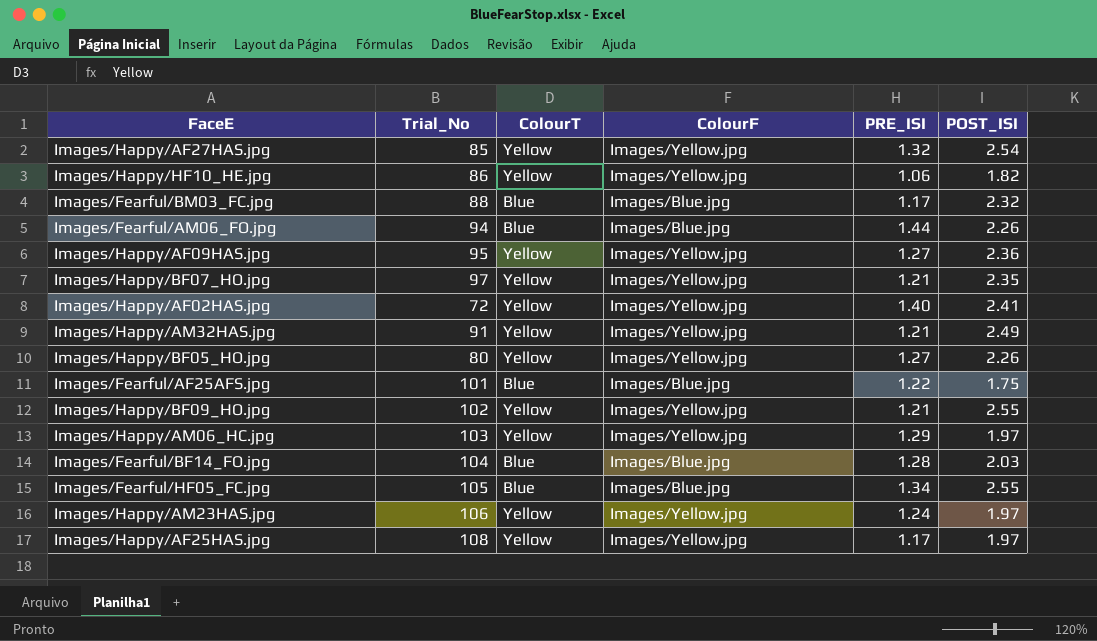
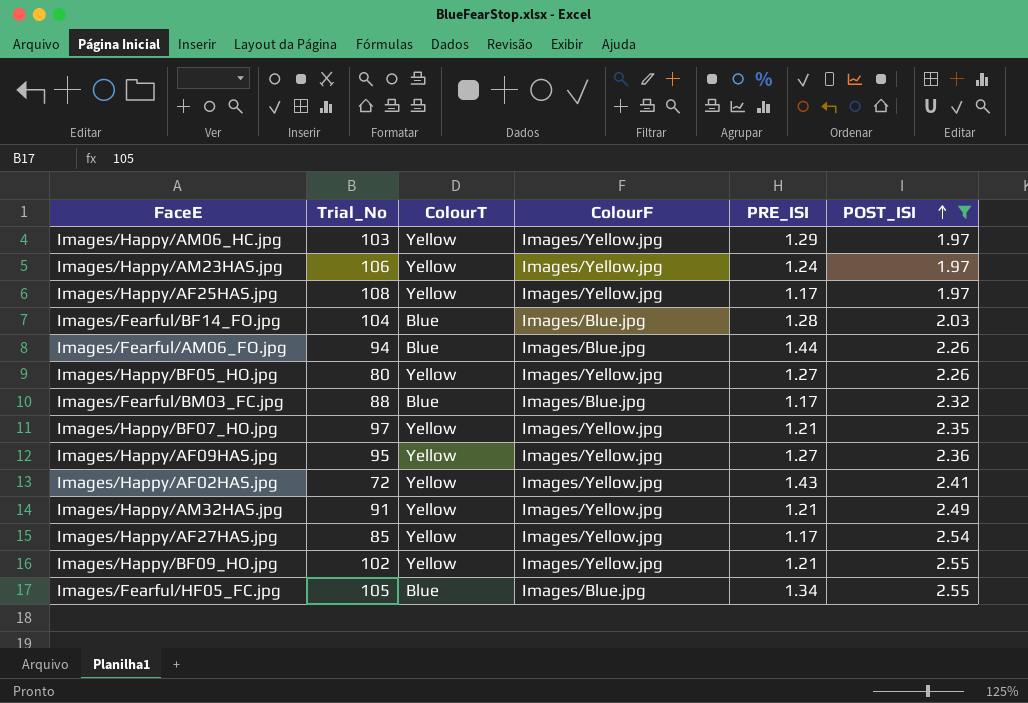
filter: none -> POST_ISI >= 1.97
row order: none -> POST_ISI ascending
Images/Happy/AF02HAS.jpg | PRE_ISI: 1.40 -> 1.43
Images/Happy/AF27HAS.jpg | PRE_ISI: 1.32 -> 1.17

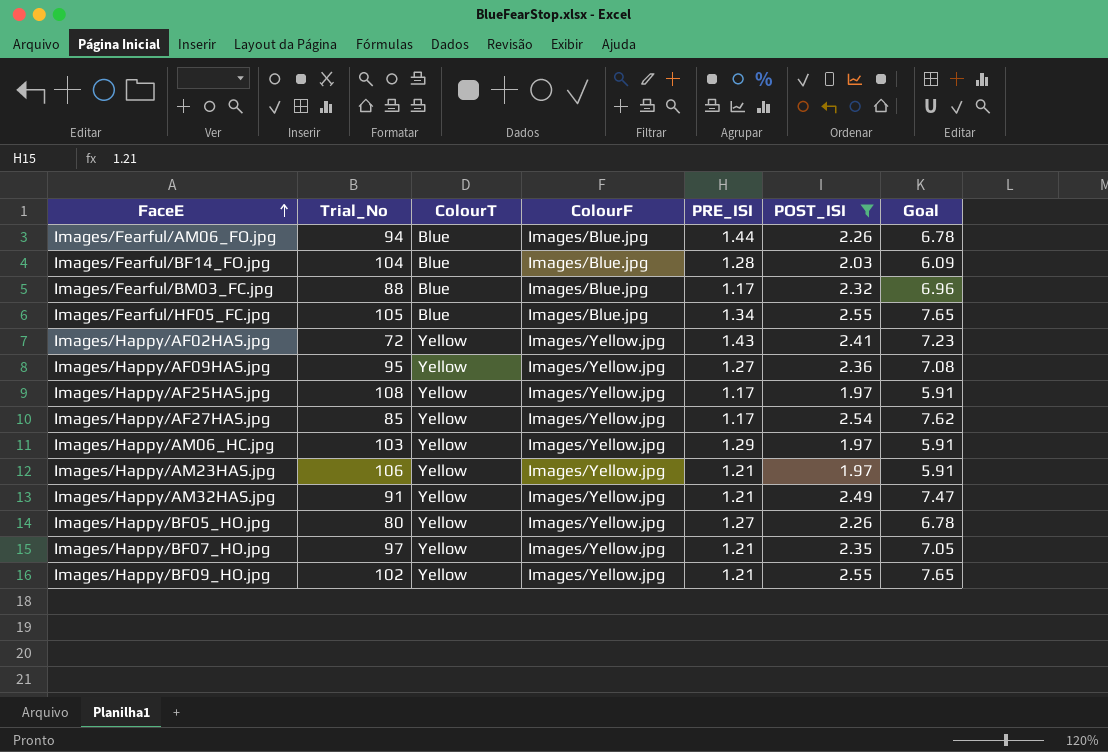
row order: POST_ISI ascending -> FaceE ascending
column Goal | formula: none -> [POST_ISI] * 3
Images/Happy/AM23HAS.jpg | PRE_ISI: 1.24 -> 1.21

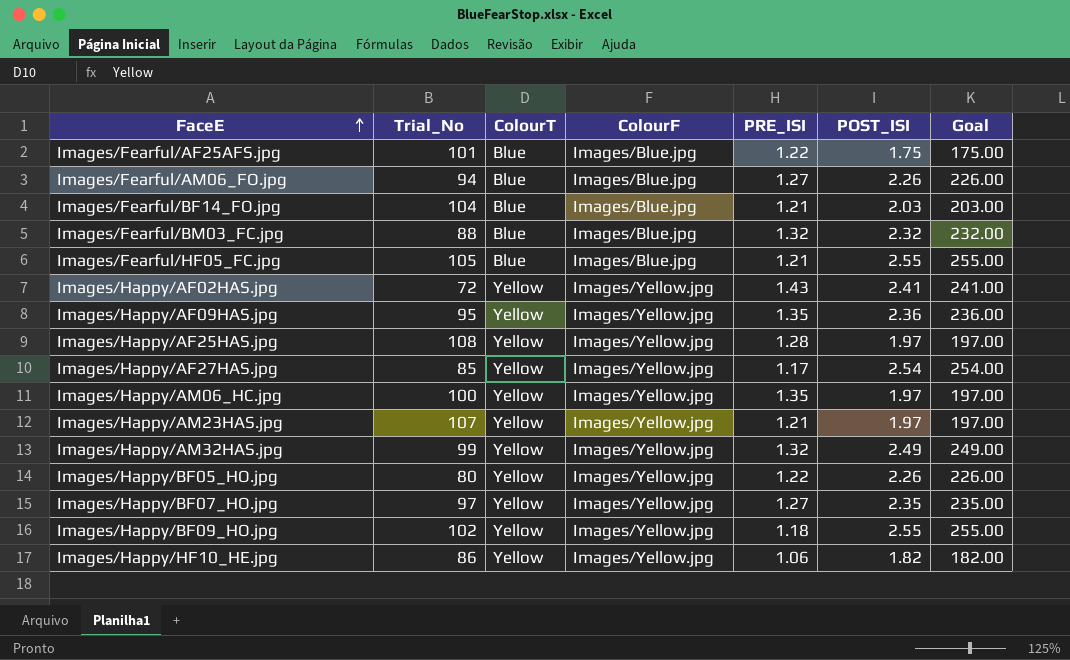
filter: POST_ISI >= 1.97 -> none
column Goal | formula: [POST_ISI] * 3 -> [POST_ISI] * 100
Images/Fearful/AM06_FO.jpg | PRE_ISI: 1.44 -> 1.27
Images/Fearful/BF14_FO.jpg | PRE_ISI: 1.28 -> 1.21
Images/Fearful/BM03_FC.jpg | PRE_ISI: 1.17 -> 1.32
Images/Fearful/HF05_FC.jpg | PRE_ISI: 1.34 -> 1.21
Images/Happy/AF09HAS.jpg | PRE_ISI: 1.27 -> 1.35
Images/Happy/AF25HAS.jpg | PRE_ISI: 1.17 -> 1.28
Images/Happy/AM06_HC.jpg | Trial_No: 103 -> 100
Images/Happy/AM06_HC.jpg | PRE_ISI: 1.29 -> 1.35
Images/Happy/AM23HAS.jpg | Trial_No: 106 -> 107
Images/Happy/AM32HAS.jpg | Trial_No: 91 -> 99
Images/Happy/AM32HAS.jpg | PRE_ISI: 1.21 -> 1.32
Images/Happy/BF05_HO.jpg | PRE_ISI: 1.27 -> 1.22
Images/Happy/BF07_HO.jpg | PRE_ISI: 1.21 -> 1.27
Images/Happy/BF09_HO.jpg | PRE_ISI: 1.21 -> 1.18

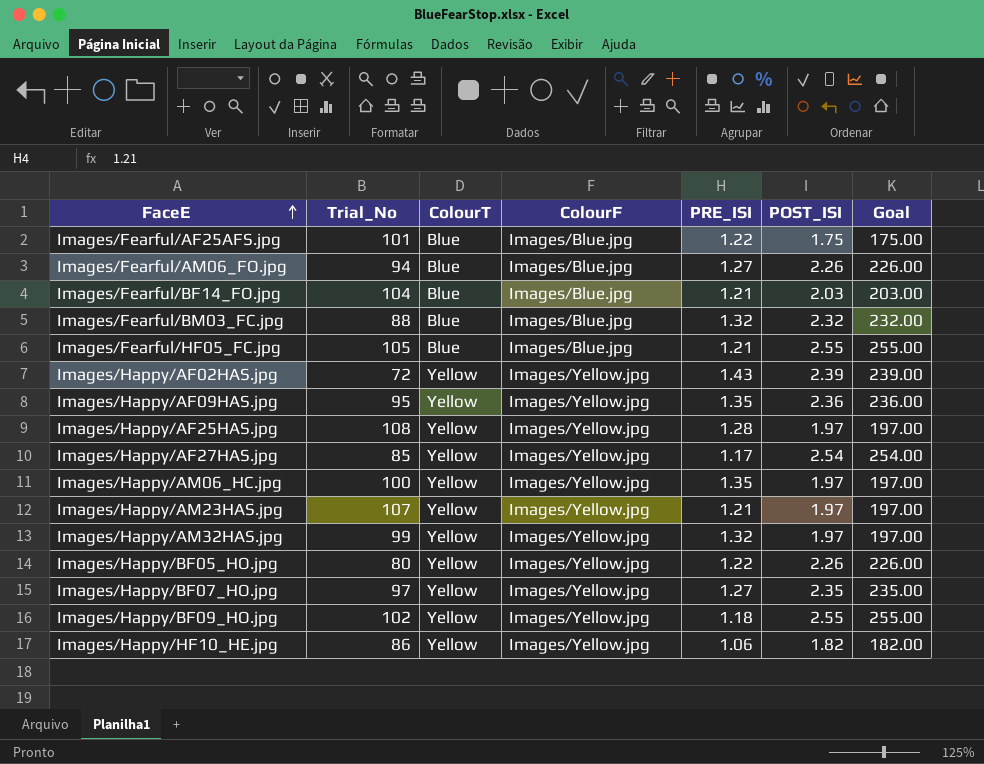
Images/Happy/AF02HAS.jpg | POST_ISI: 2.41 -> 2.39
Images/Happy/AF02HAS.jpg | Goal: 241.00 -> 239.00
Images/Happy/AM32HAS.jpg | POST_ISI: 2.49 -> 1.97
Images/Happy/AM32HAS.jpg | Goal: 249.00 -> 197.00

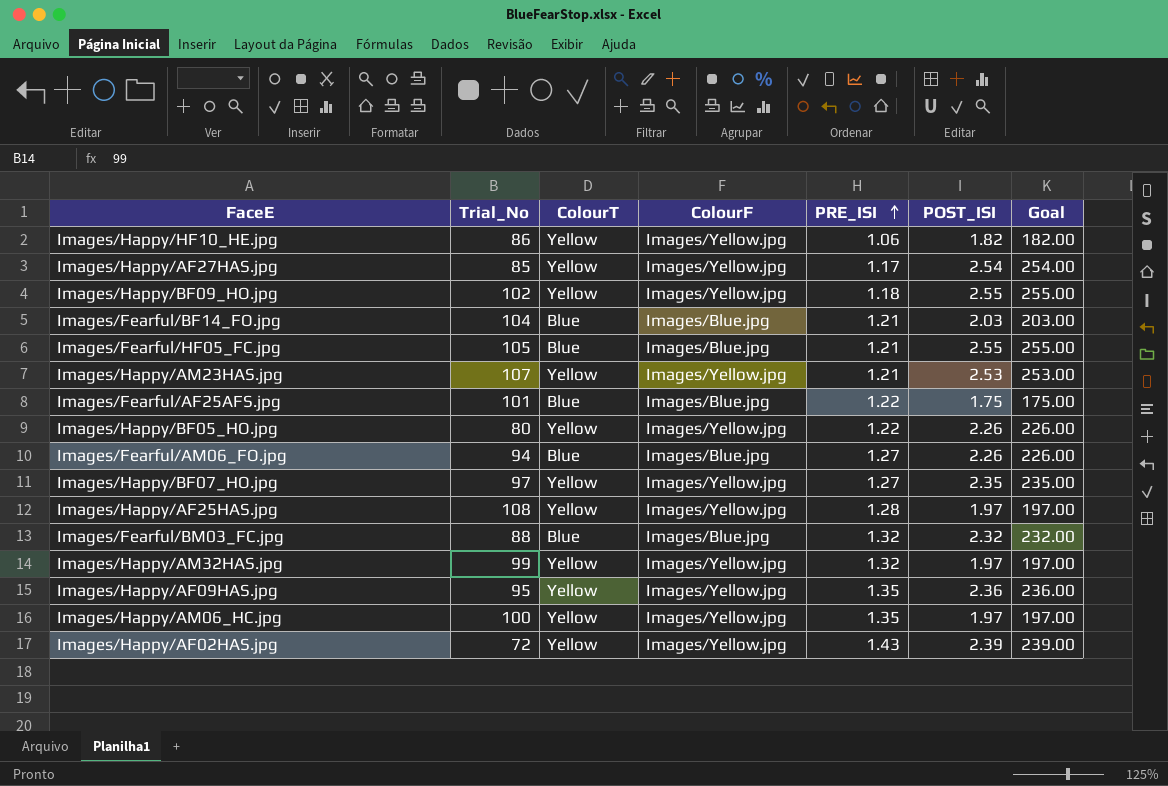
row order: FaceE ascending -> PRE_ISI ascending
Images/Happy/AM23HAS.jpg | POST_ISI: 1.97 -> 2.53
Images/Happy/AM23HAS.jpg | Goal: 197.00 -> 253.00

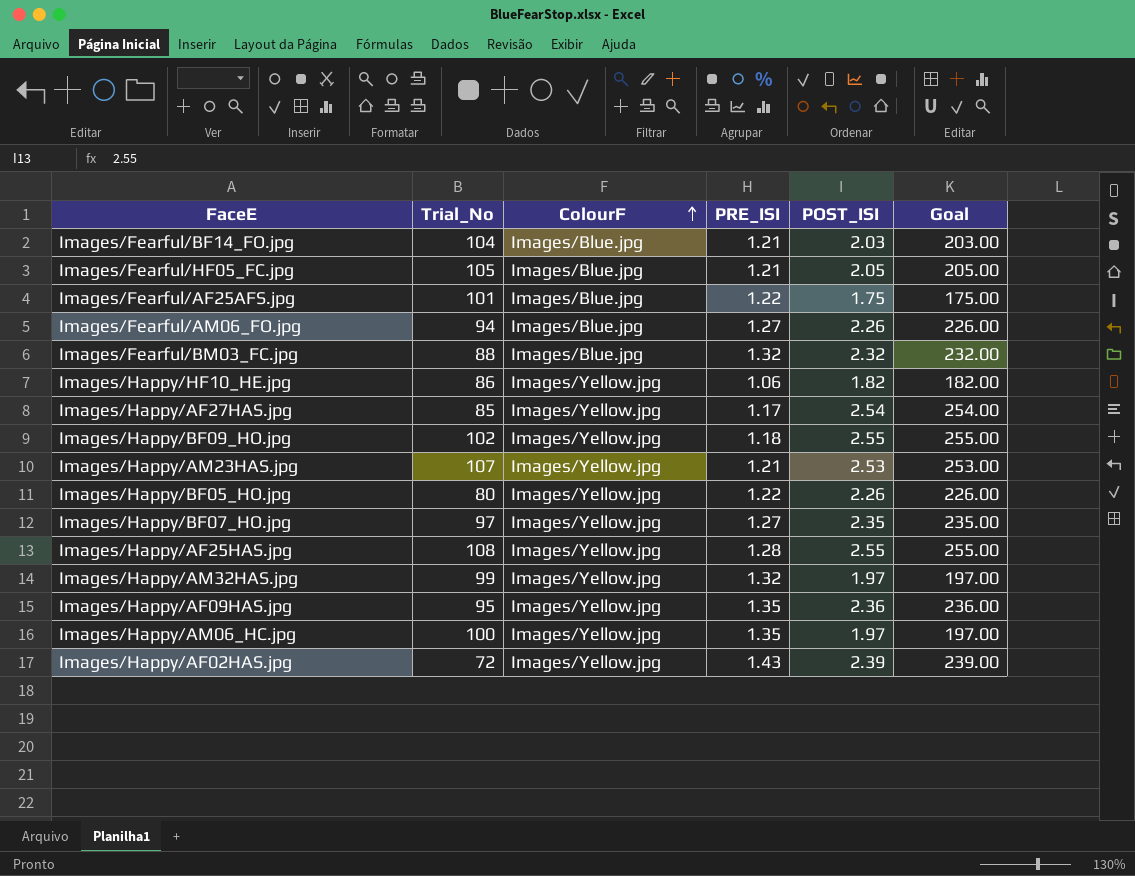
row order: PRE_ISI ascending -> ColourF ascending
column ColourT | position: 3 -> none
Images/Fearful/HF05_FC.jpg | POST_ISI: 2.55 -> 2.05
Images/Fearful/HF05_FC.jpg | Goal: 255.00 -> 205.00
Images/Happy/AF25HAS.jpg | POST_ISI: 1.97 -> 2.55
Images/Happy/AF25HAS.jpg | Goal: 197.00 -> 255.00

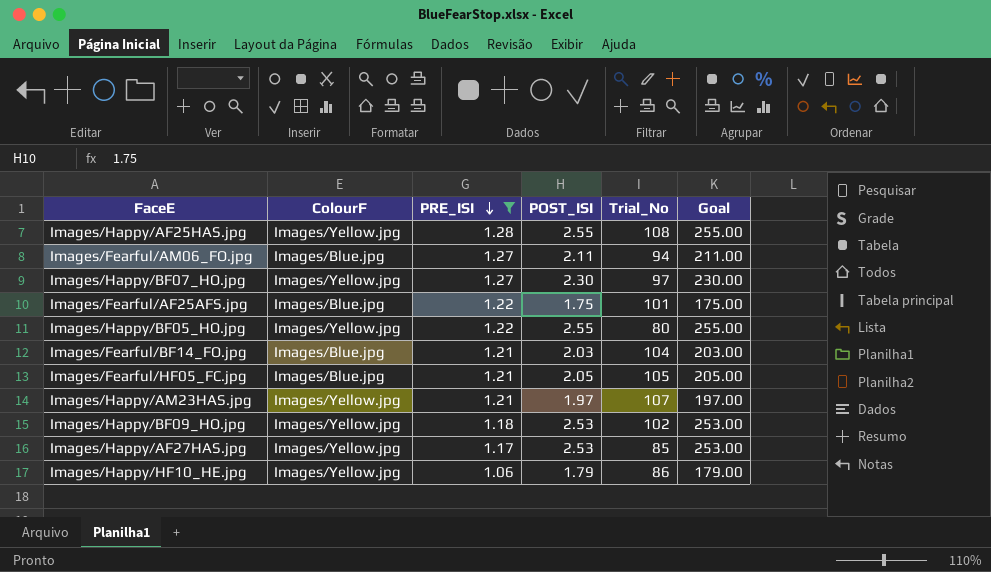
filter: none -> PRE_ISI <= 1.28
row order: ColourF ascending -> PRE_ISI descending
column Trial_No | position: 2 -> 5
Images/Fearful/AM06_FO.jpg | POST_ISI: 2.26 -> 2.11
Images/Fearful/AM06_FO.jpg | Goal: 226.00 -> 211.00
Images/Happy/BF07_HO.jpg | POST_ISI: 2.35 -> 2.30
Images/Happy/BF07_HO.jpg | Goal: 235.00 -> 230.00
Images/Happy/BF05_HO.jpg | POST_ISI: 2.26 -> 2.55
Images/Happy/BF05_HO.jpg | Goal: 226.00 -> 255.00
Images/Happy/AM23HAS.jpg | POST_ISI: 2.53 -> 1.97
Images/Happy/AM23HAS.jpg | Goal: 253.00 -> 197.00
Images/Happy/BF09_HO.jpg | POST_ISI: 2.55 -> 2.53
Images/Happy/BF09_HO.jpg | Goal: 255.00 -> 253.00
Images/Happy/AF27HAS.jpg | POST_ISI: 2.54 -> 2.53
Images/Happy/AF27HAS.jpg | Goal: 254.00 -> 253.00
Images/Happy/HF10_HE.jpg | POST_ISI: 1.82 -> 1.79
Images/Happy/HF10_HE.jpg | Goal: 182.00 -> 179.00

